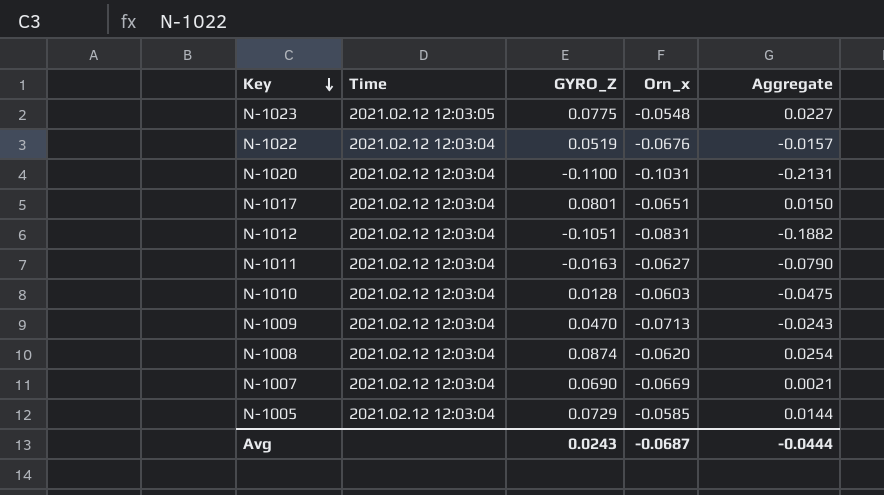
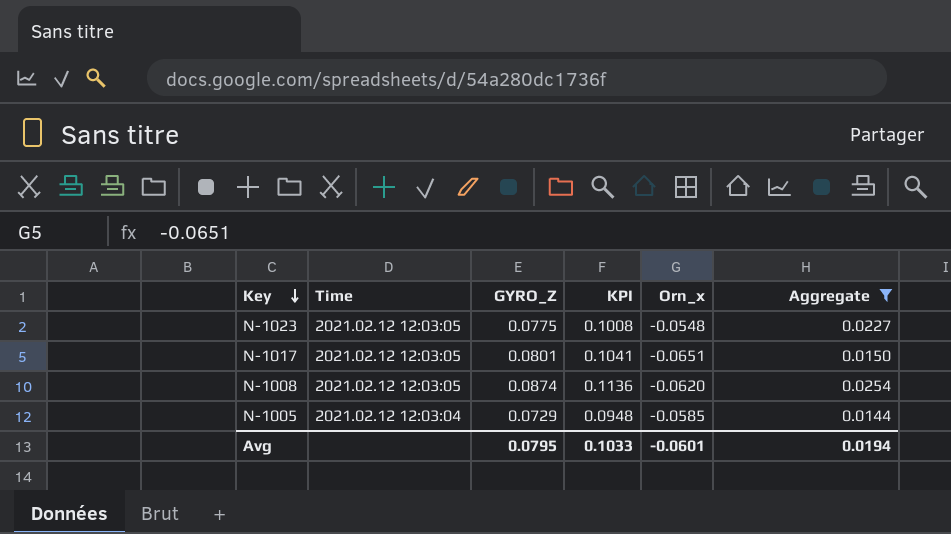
filter: none -> Aggregate >= 0.0144
column KPI | formula: none -> [GYRO_Z] * 1.3
N-1017 | Time: 2021.02.12 12:03:04 -> 2021.02.12 12:03:05
N-1008 | Time: 2021.02.12 12:03:04 -> 2021.02.12 12:03:05
Avg | GYRO_Z: 0.0243 -> 0.0795
Avg | Orn_x: -0.0687 -> -0.0601
Avg | Aggregate: -0.0444 -> 0.0194

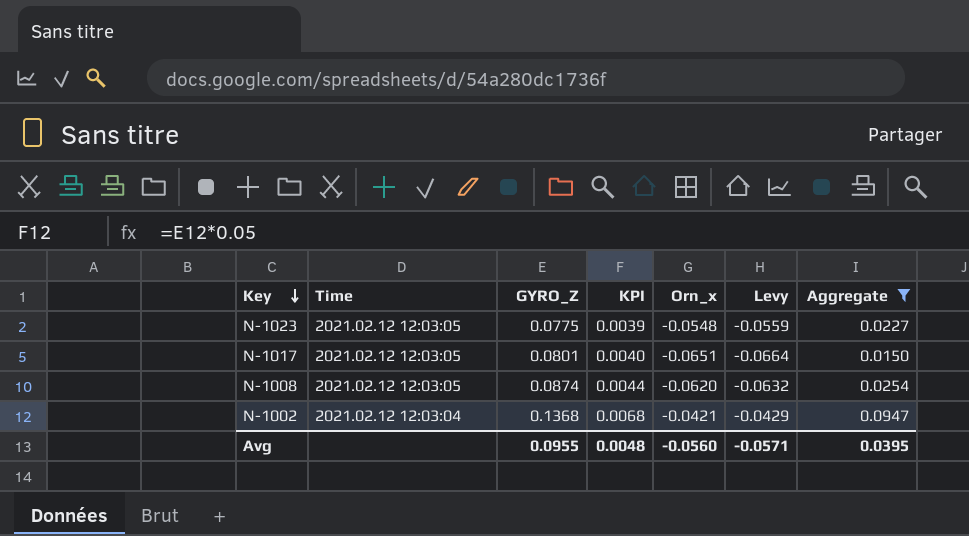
column KPI | formula: [GYRO_Z] * 1.3 -> [GYRO_Z] * 0.05
column Levy | formula: none -> [Orn_x] * 1.02
row N-1005: 2021.02.12 12:03:04 | 0.0729 | 0.0948 | -0.0585 | 0.0144 -> none
row N-1002: none -> 2021.02.12 12:03:04 | 0.1368 | 0.0068 | -0.0421 | -0.0429 | 0.0947
Avg | GYRO_Z: 0.0795 -> 0.0955
Avg | KPI: 0.1033 -> 0.0048
Avg | Orn_x: -0.0601 -> -0.0560
Avg | Aggregate: 0.0194 -> 0.0395

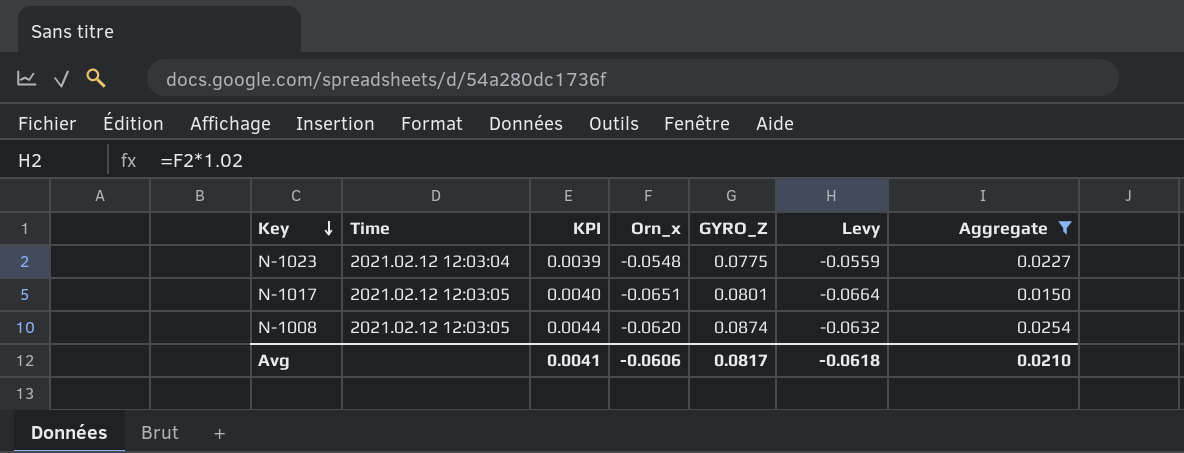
column GYRO_Z | position: 3 -> 5
row N-1002: 2021.02.12 12:03:04 | 0.1368 | 0.0068 | -0.0421 | -0.0429 | 0.0947 -> none
N-1023 | Time: 2021.02.12 12:03:05 -> 2021.02.12 12:03:04
Avg | KPI: 0.0048 -> 0.0041
Avg | Orn_x: -0.0560 -> -0.0606
Avg | GYRO_Z: 0.0955 -> 0.0817
Avg | Levy: -0.0571 -> -0.0618
Avg | Aggregate: 0.0395 -> 0.0210

